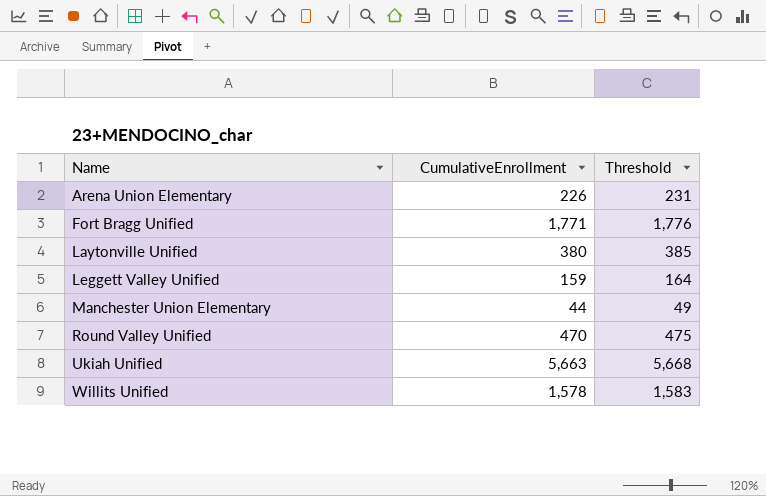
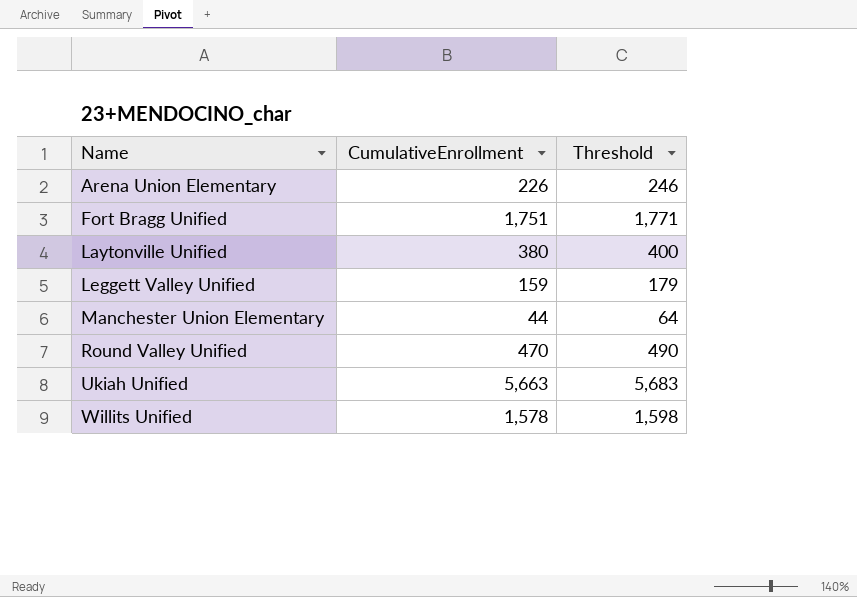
column Threshold | formula: [CumulativeEnrollment] + 5 -> [CumulativeEnrollment] + 20
Fort Bragg Unified | CumulativeEnrollment: 1,771 -> 1,751

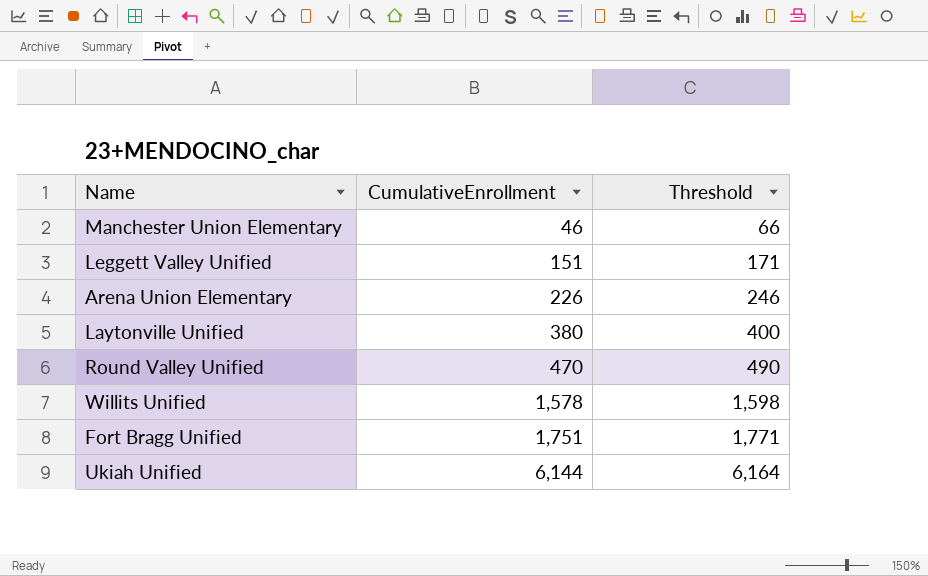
row order: Name ascending -> CumulativeEnrollment ascending
Manchester Union Elementary | CumulativeEnrollment: 44 -> 46
Manchester Union Elementary | Threshold: 64 -> 66
Leggett Valley Unified | CumulativeEnrollment: 159 -> 151
Leggett Valley Unified | Threshold: 179 -> 171
Ukiah Unified | CumulativeEnrollment: 5,663 -> 6,144
Ukiah Unified | Threshold: 5,683 -> 6,164

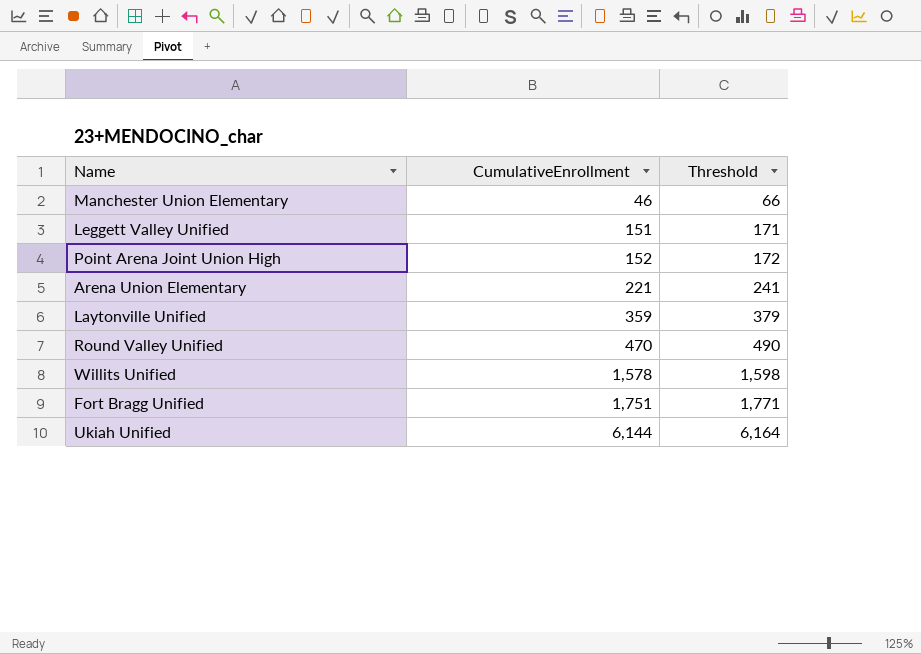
row Point Arena Joint Union High: none -> 152 | 172
Arena Union Elementary | CumulativeEnrollment: 226 -> 221
Arena Union Elementary | Threshold: 246 -> 241
Laytonville Unified | CumulativeEnrollment: 380 -> 359
Laytonville Unified | Threshold: 400 -> 379

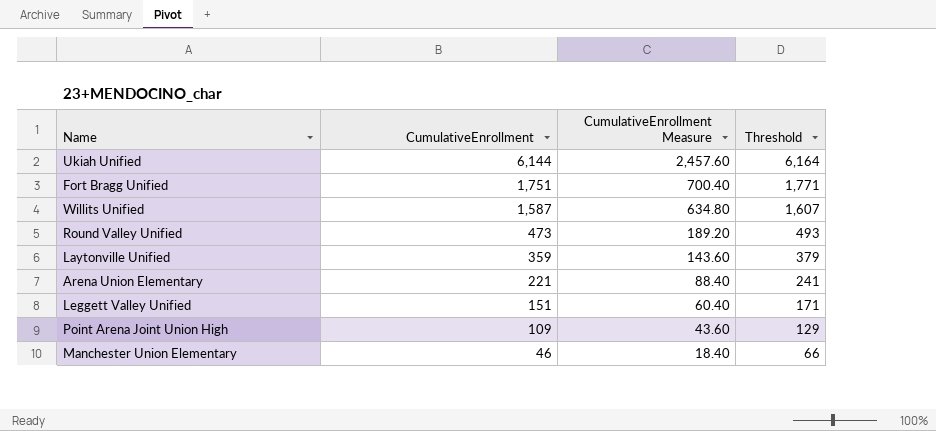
row order: CumulativeEnrollment ascending -> CumulativeEnrollment descending
column CumulativeEnrollment Measure | formula: none -> [CumulativeEnrollment] * 0.4
Willits Unified | CumulativeEnrollment: 1,578 -> 1,587
Willits Unified | Threshold: 1,598 -> 1,607
Round Valley Unified | CumulativeEnrollment: 470 -> 473
Round Valley Unified | Threshold: 490 -> 493
Point Arena Joint Union High | CumulativeEnrollment: 152 -> 109
Point Arena Joint Union High | Threshold: 172 -> 129

